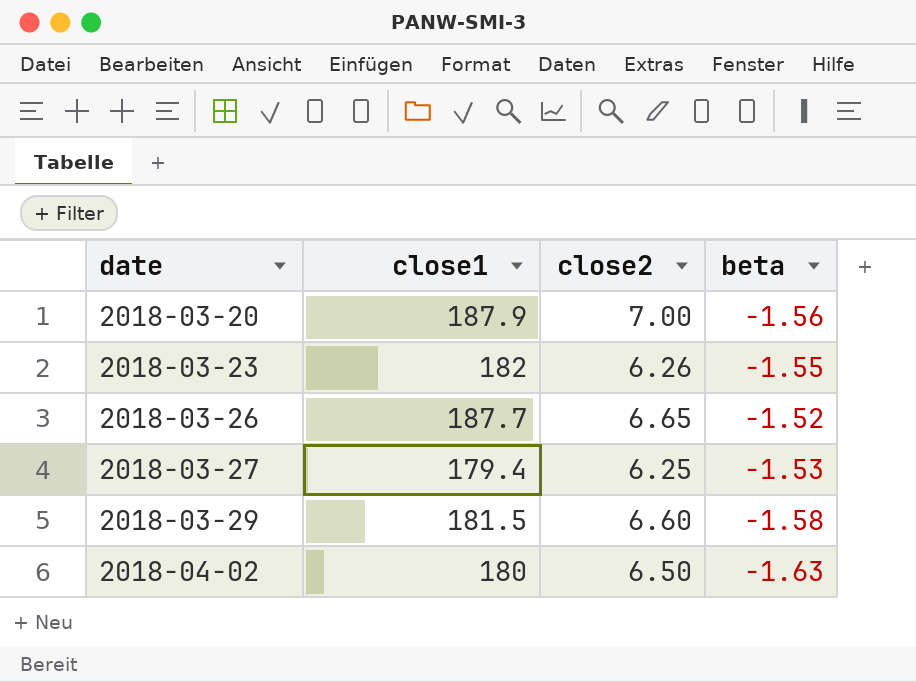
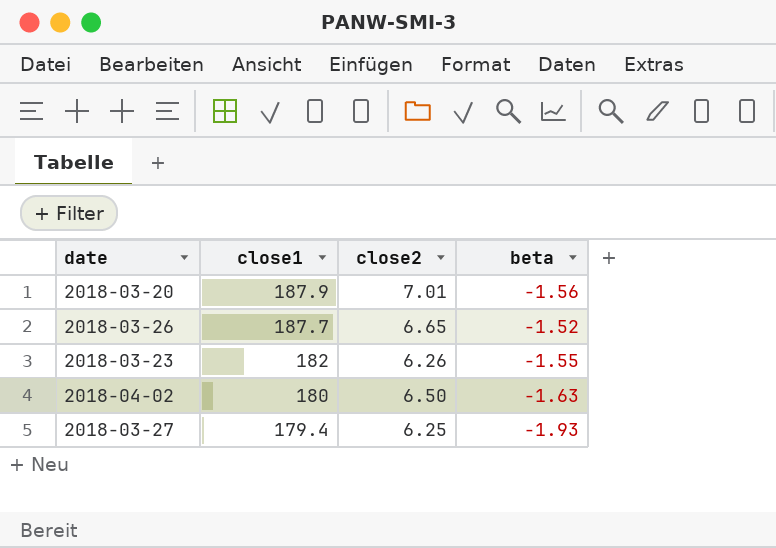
row order: date ascending -> close1 descending
row 2018-03-29: 181.5 | 6.60 | -1.58 -> none
2018-03-20 | close2: 7.00 -> 7.01
2018-03-27 | beta: -1.53 -> -1.93

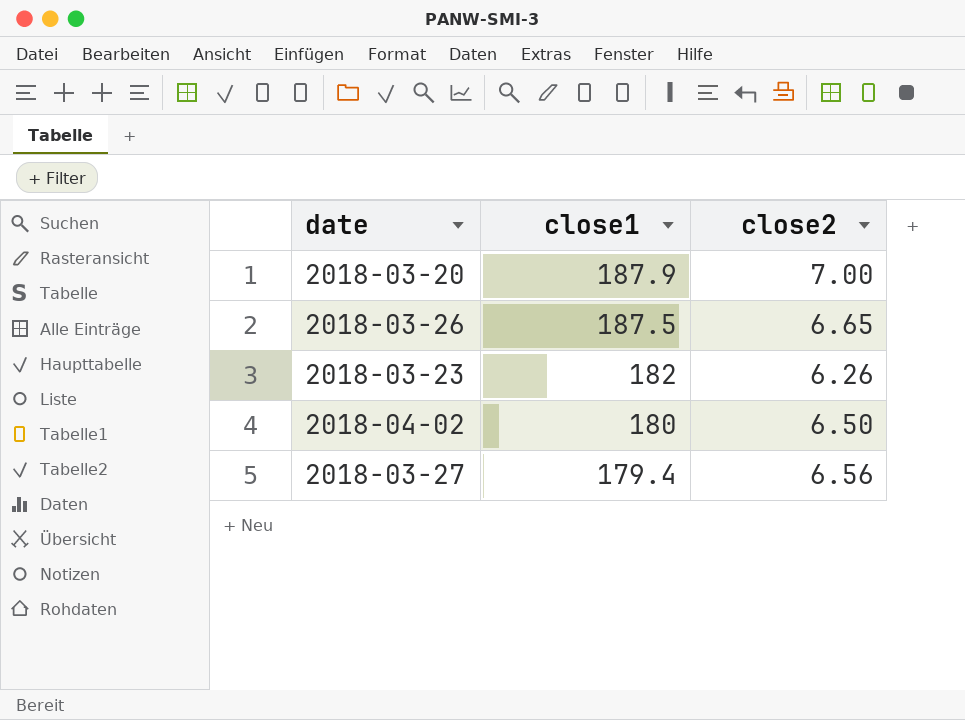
column beta | position: 4 -> none
2018-03-20 | close2: 7.01 -> 7.00
2018-03-26 | close1: 187.7 -> 187.5
2018-03-27 | close2: 6.25 -> 6.56

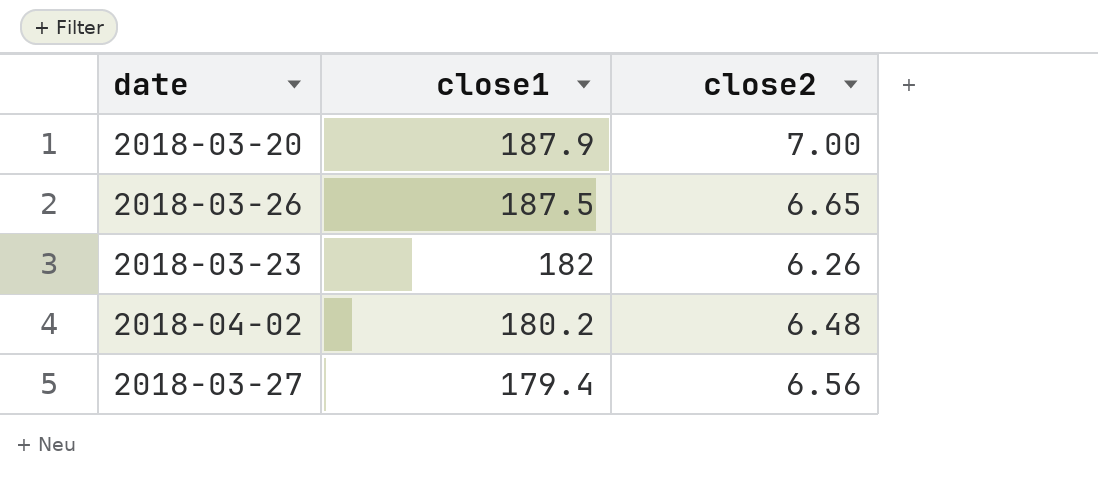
2018-04-02 | close1: 180 -> 180.2
2018-04-02 | close2: 6.50 -> 6.48

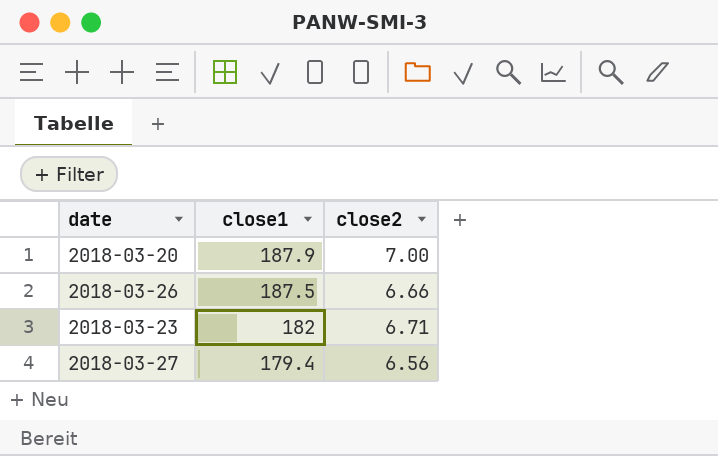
row 2018-04-02: 180.2 | 6.48 -> none
2018-03-26 | close2: 6.65 -> 6.66
2018-03-23 | close2: 6.26 -> 6.71

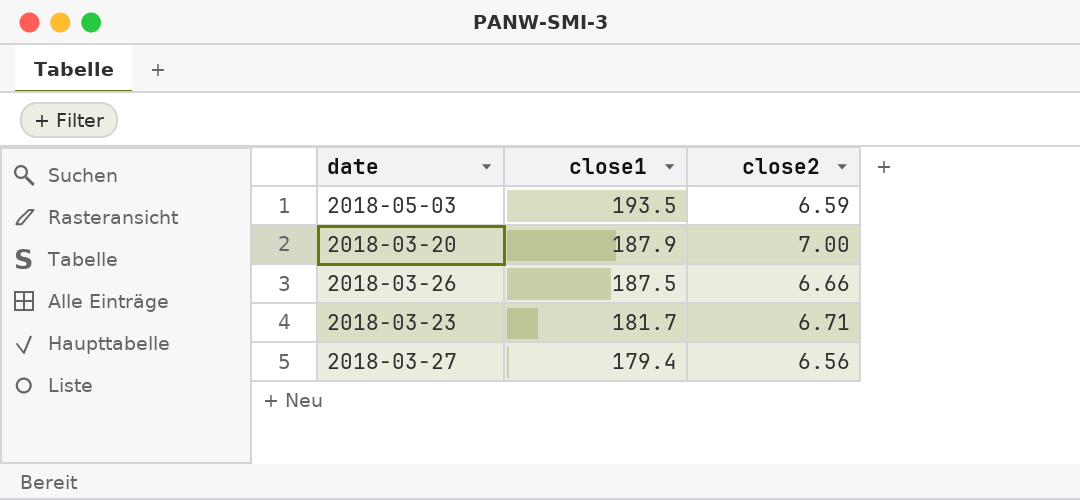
row 2018-05-03: none -> 193.5 | 6.59
2018-03-23 | close1: 182 -> 181.7

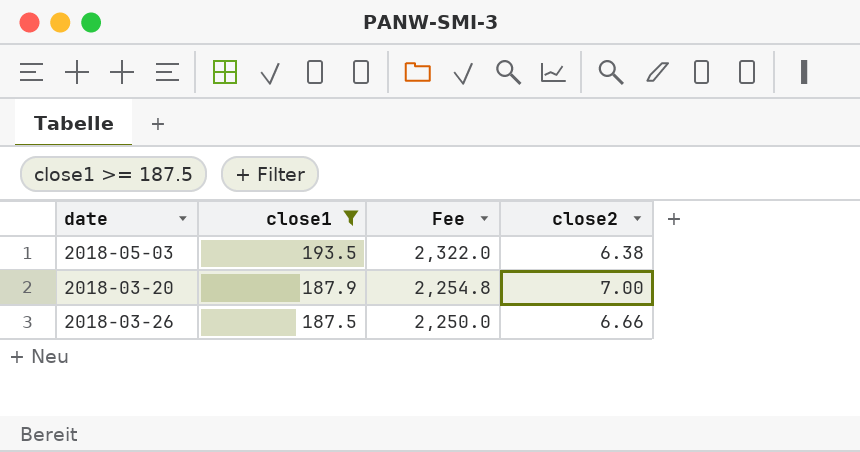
filter: none -> close1 >= 187.5
column Fee | formula: none -> [close1] * 12
2018-05-03 | close2: 6.59 -> 6.38

